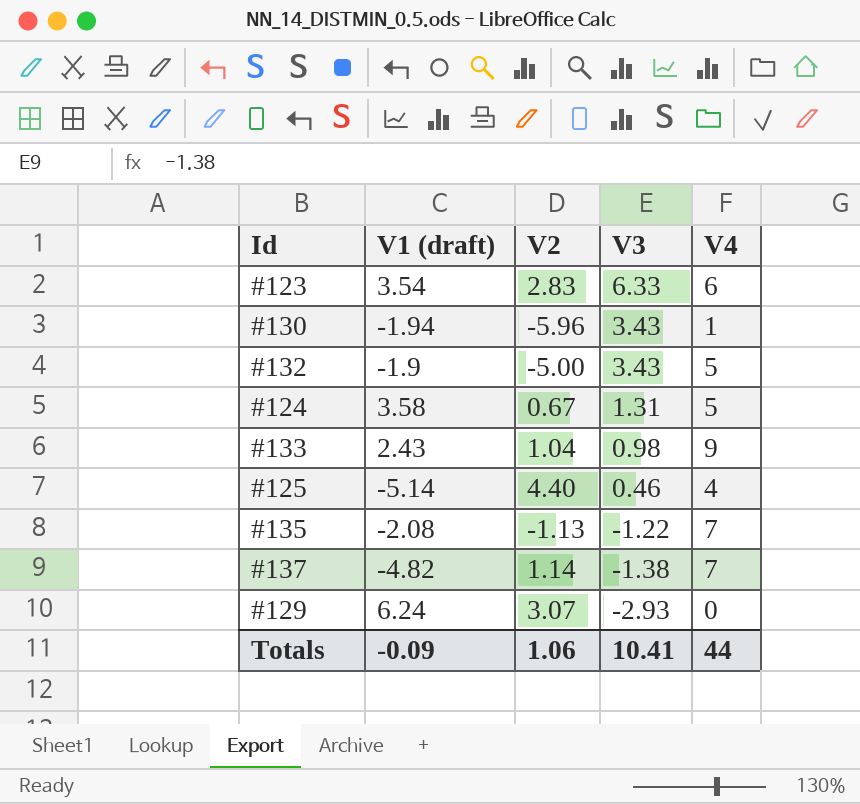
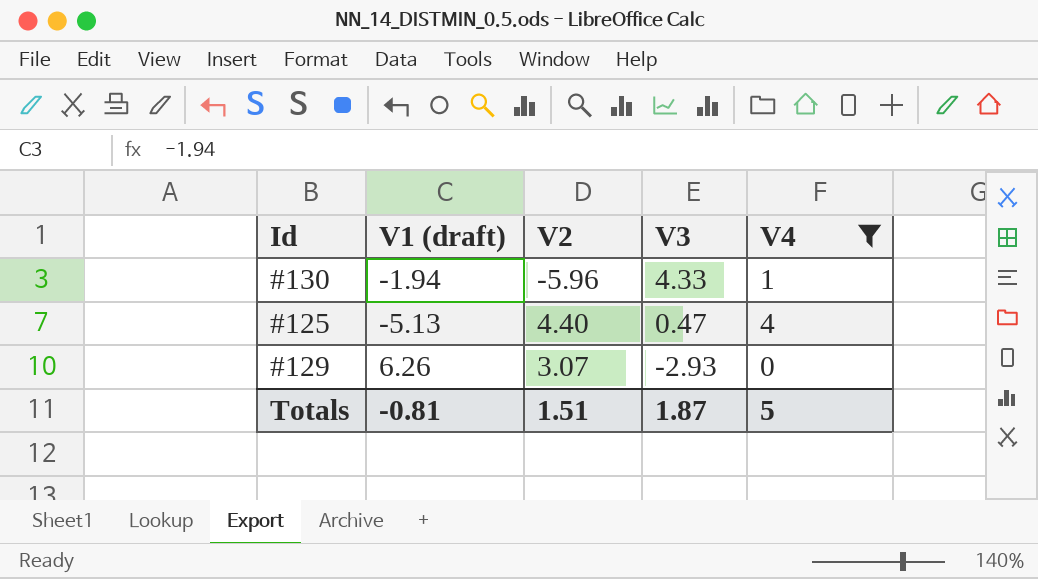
filter: none -> V4 <= 4
#130 | V3: 3.43 -> 4.33
#125 | V1 (draft): -5.14 -> -5.13
#125 | V3: 0.46 -> 0.47
#129 | V1 (draft): 6.24 -> 6.26
Totals | V1 (draft): -0.09 -> -0.81
Totals | V2: 1.06 -> 1.51
Totals | V3: 10.41 -> 1.87
Totals | V4: 44 -> 5

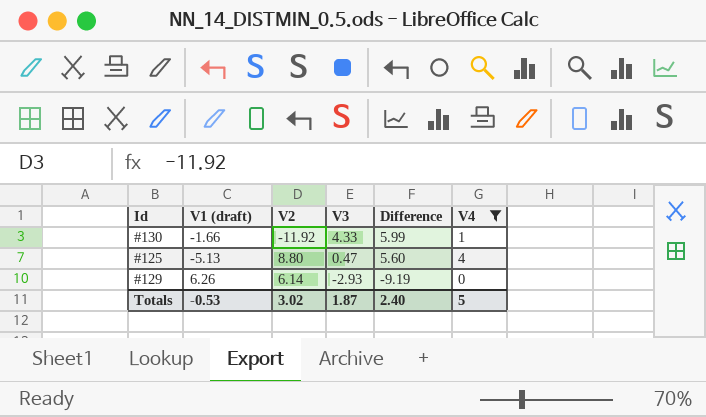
column Difference | formula: none -> [V3] - [V1 (draft)]
#130 | V1 (draft): -1.94 -> -1.66
#130 | V2: -5.96 -> -11.92
#125 | V2: 4.40 -> 8.80
#129 | V2: 3.07 -> 6.14
Totals | V1 (draft): -0.81 -> -0.53
Totals | V2: 1.51 -> 3.02

